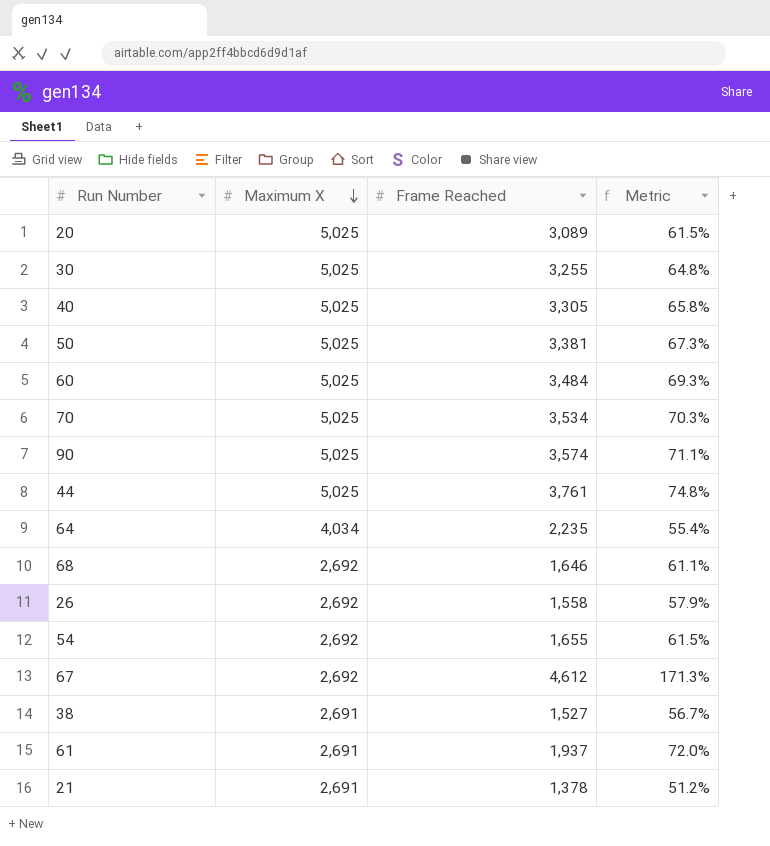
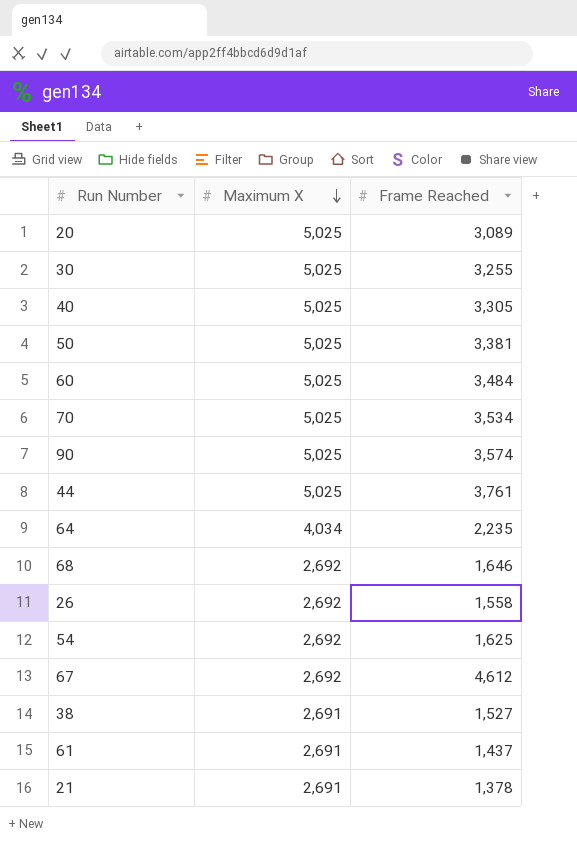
column Metric | formula: [Frame Reached] / [Maximum X] -> none
54 | Frame Reached: 1,655 -> 1,625
61 | Frame Reached: 1,937 -> 1,437

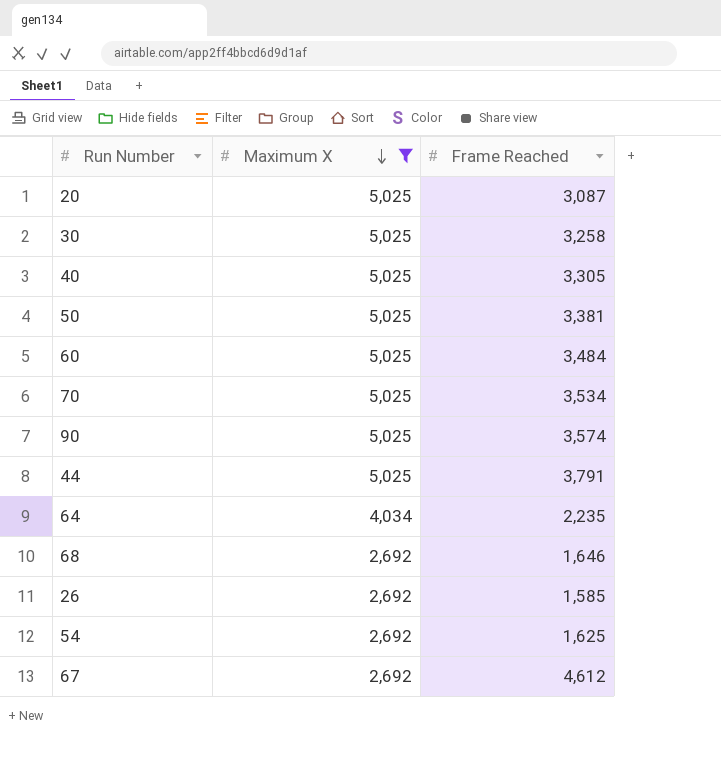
filter: none -> Maximum X != 2,691
20 | Frame Reached: 3,089 -> 3,087
30 | Frame Reached: 3,255 -> 3,258
44 | Frame Reached: 3,761 -> 3,791
26 | Frame Reached: 1,558 -> 1,585

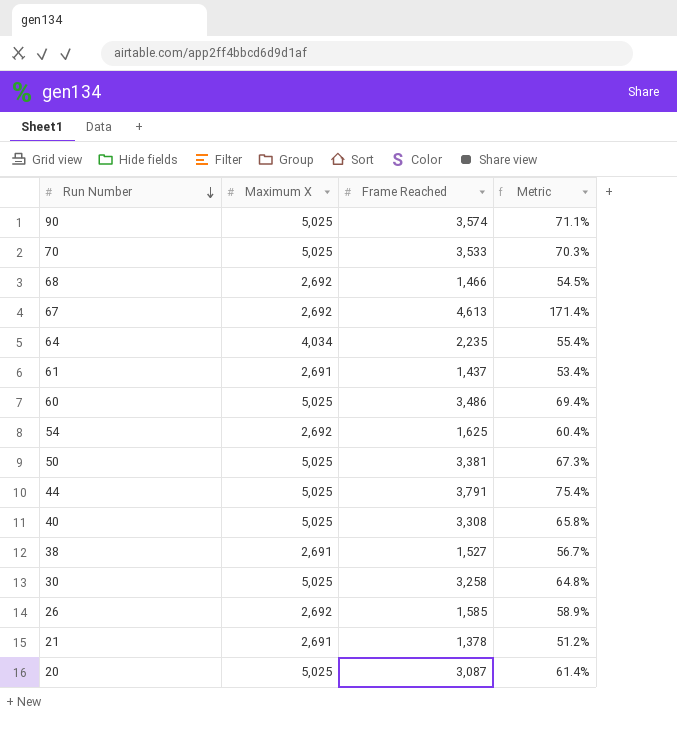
filter: Maximum X != 2,691 -> none
row order: Maximum X descending -> Run Number descending
column Metric | formula: none -> [Frame Reached] / [Maximum X]
70 | Frame Reached: 3,534 -> 3,533
68 | Frame Reached: 1,646 -> 1,466
67 | Frame Reached: 4,612 -> 4,613
60 | Frame Reached: 3,484 -> 3,486
40 | Frame Reached: 3,305 -> 3,308

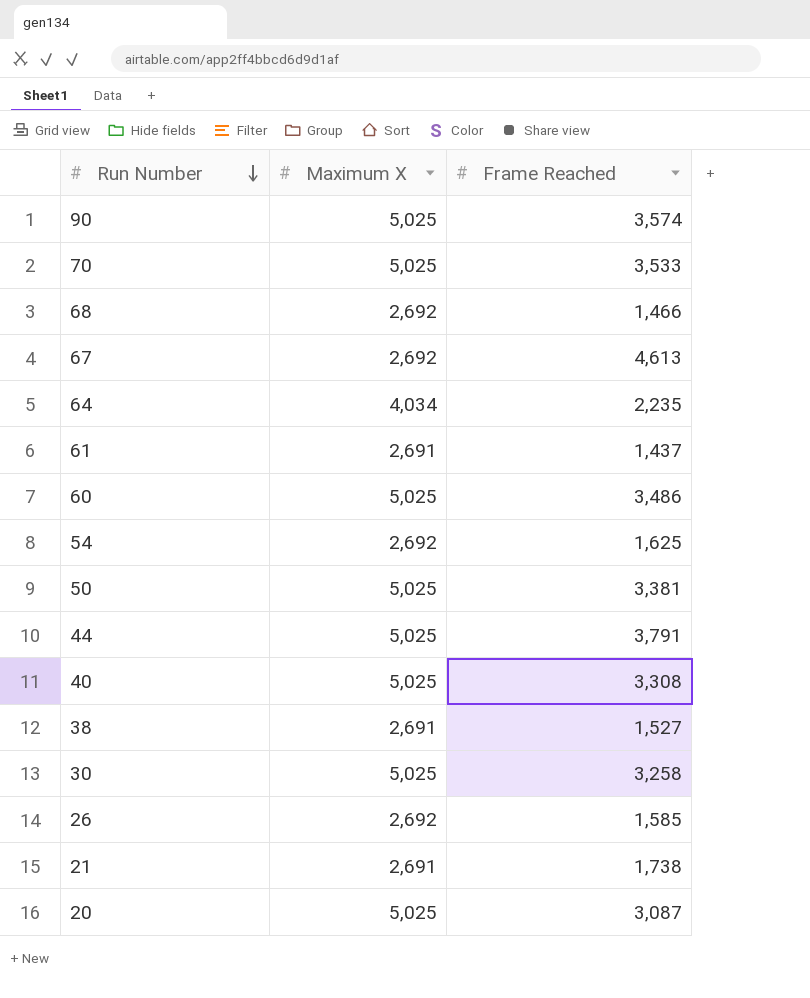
column Metric | formula: [Frame Reached] / [Maximum X] -> none
21 | Frame Reached: 1,378 -> 1,738

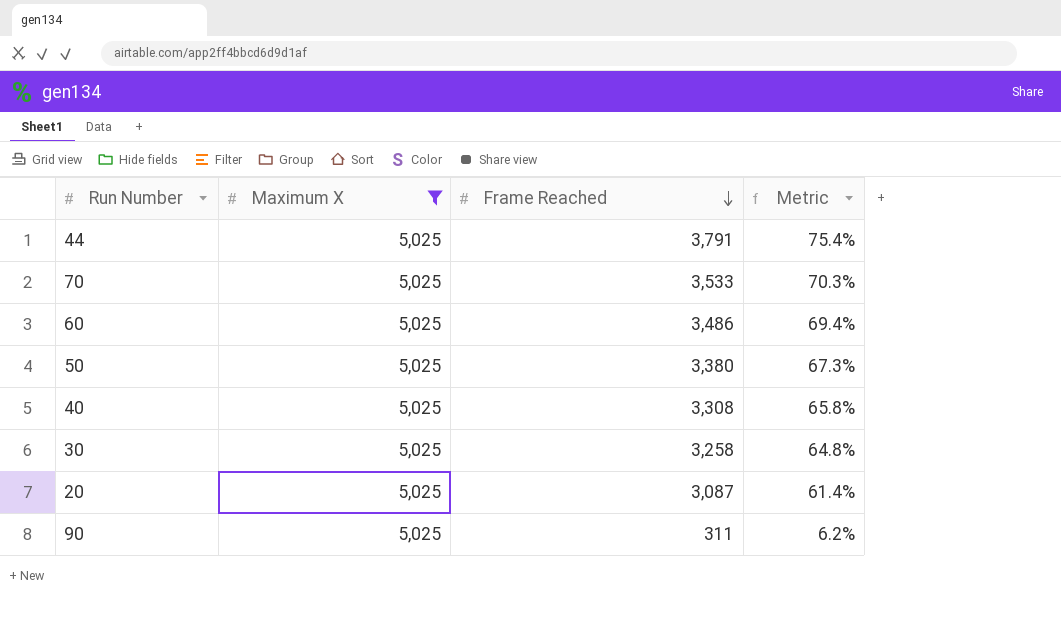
filter: none -> Maximum X = 5,025
row order: Run Number descending -> Frame Reached descending
column Metric | formula: none -> [Frame Reached] / [Maximum X]
50 | Frame Reached: 3,381 -> 3,380
90 | Frame Reached: 3,574 -> 311

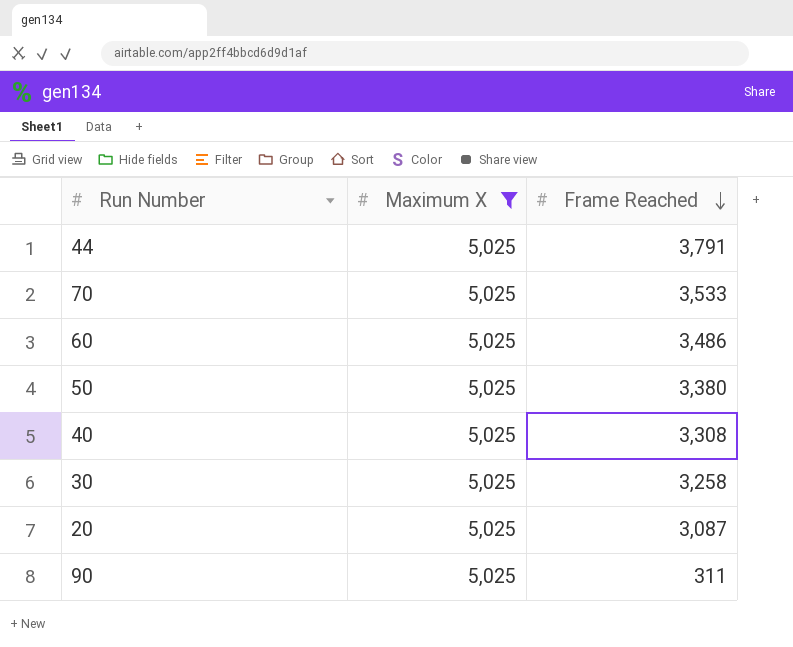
column Metric | formula: [Frame Reached] / [Maximum X] -> none

